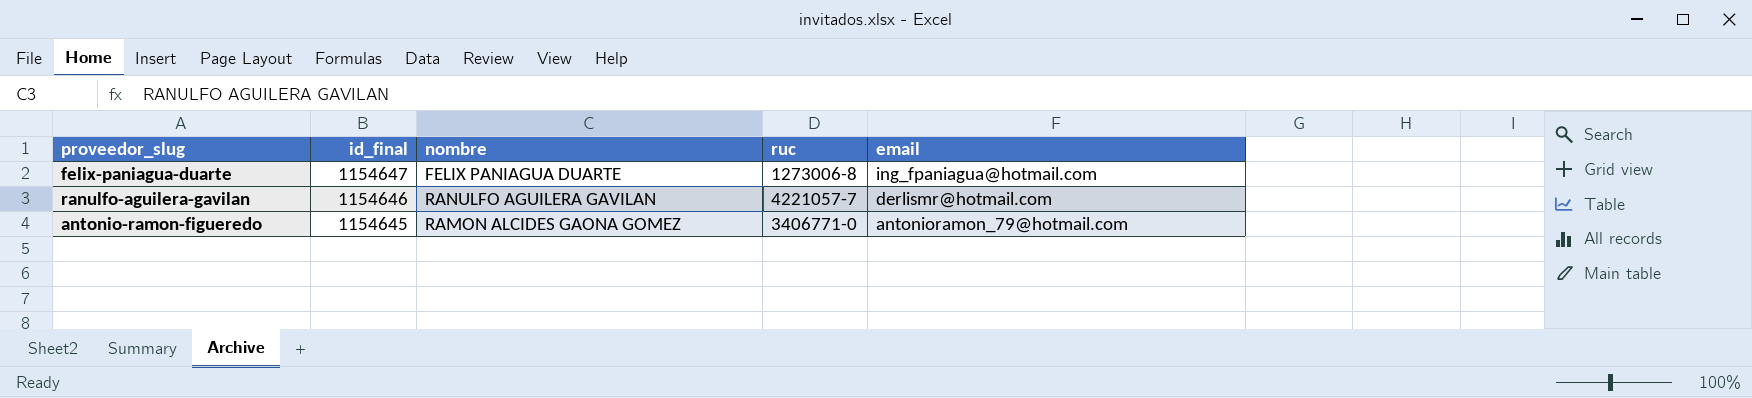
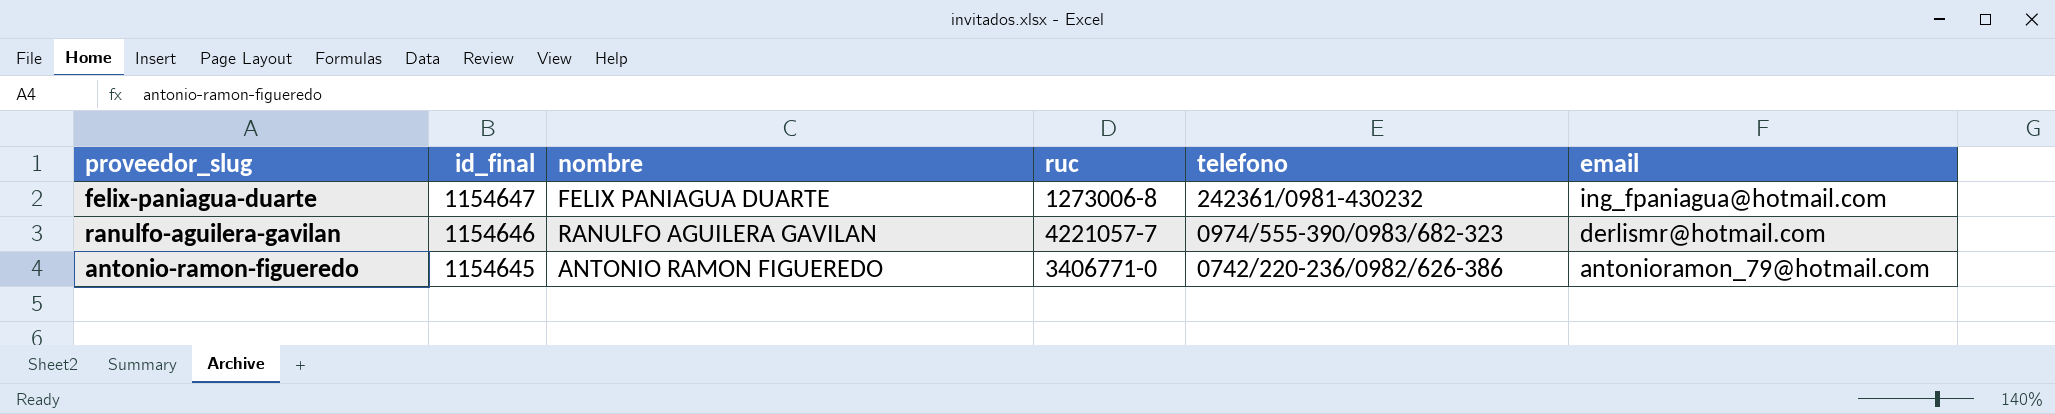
column telefono | position: none -> 5
antonio-ramon-figueredo | nombre: RAMON ALCIDES GAONA GOMEZ -> ANTONIO RAMON FIGUEREDO

